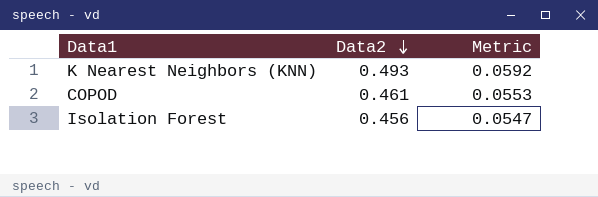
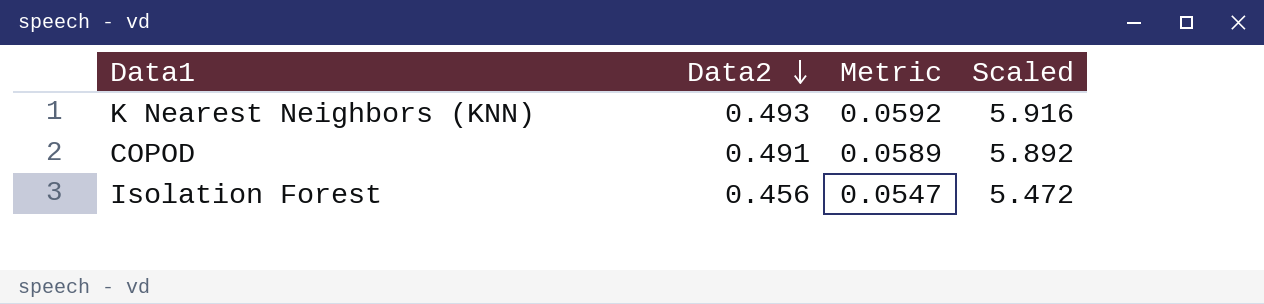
column Scaled | formula: none -> [Data2] * 12
COPOD | Data2: 0.461 -> 0.491
COPOD | Metric: 0.0553 -> 0.0589

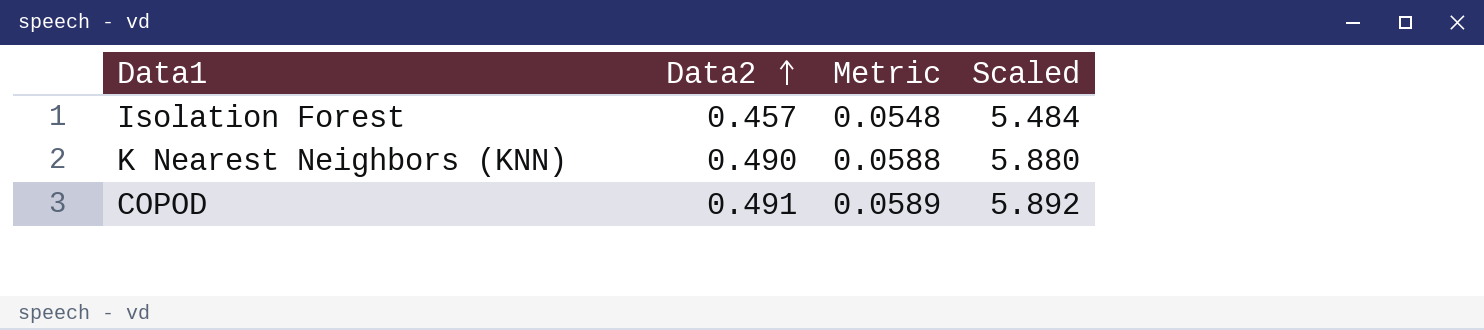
row order: Data2 descending -> Data2 ascending
Isolation Forest | Data2: 0.456 -> 0.457
Isolation Forest | Metric: 0.0547 -> 0.0548
Isolation Forest | Scaled: 5.472 -> 5.484
K Nearest Neighbors (KNN) | Data2: 0.493 -> 0.490
K Nearest Neighbors (KNN) | Metric: 0.0592 -> 0.0588
K Nearest Neighbors (KNN) | Scaled: 5.916 -> 5.880

